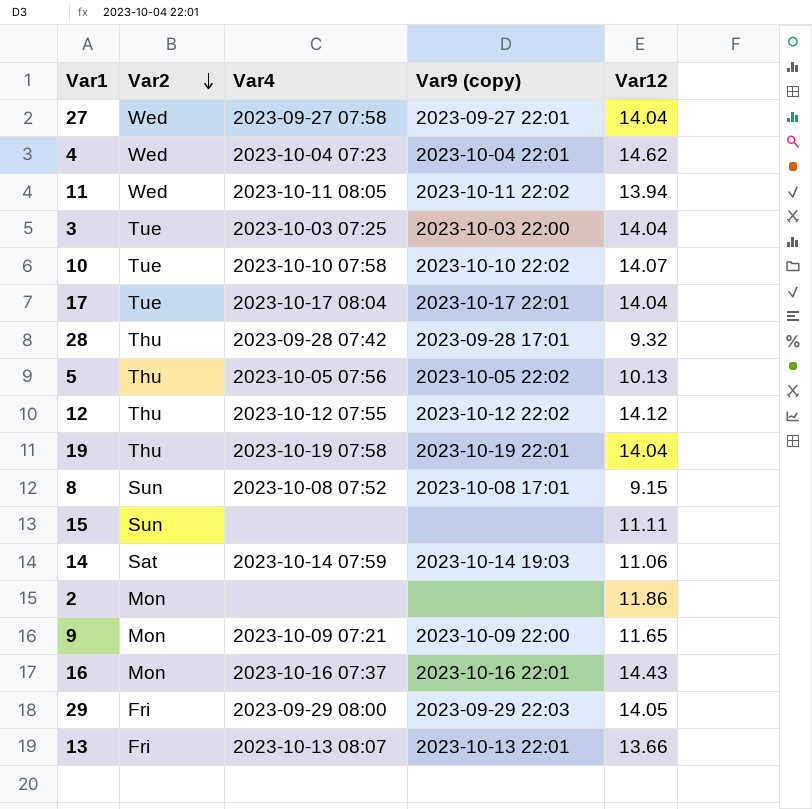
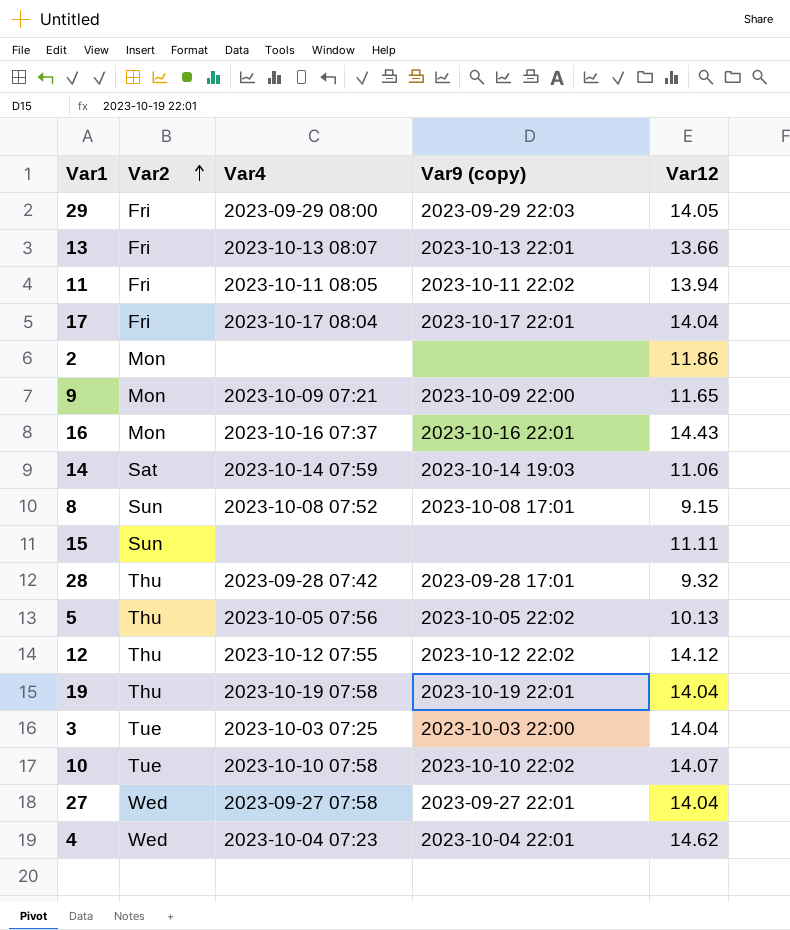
row order: Var2 descending -> Var2 ascending
11 | Var2: Wed -> Fri
17 | Var2: Tue -> Fri

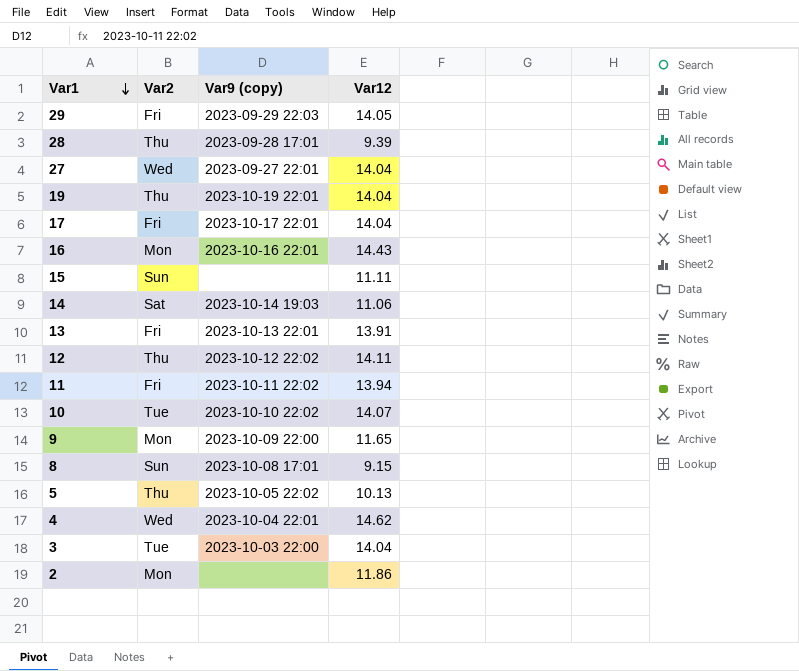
row order: Var2 ascending -> Var1 descending
column Var4 | position: 3 -> none
28 | Var12: 9.32 -> 9.39
13 | Var12: 13.66 -> 13.91
12 | Var12: 14.12 -> 14.11

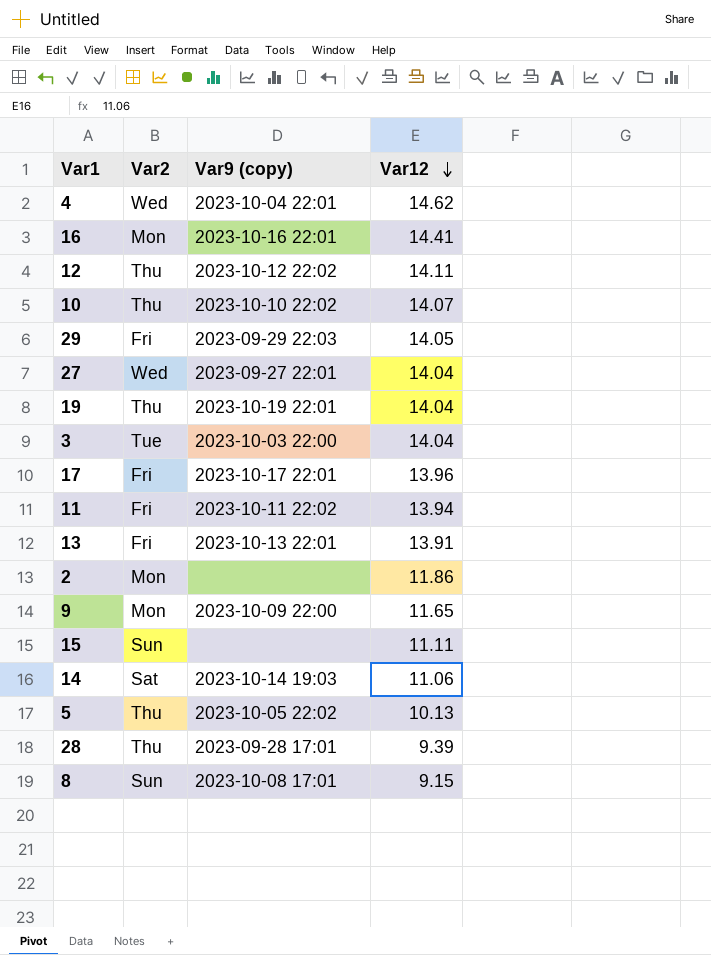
row order: Var1 descending -> Var12 descending
16 | Var12: 14.43 -> 14.41
10 | Var2: Tue -> Thu
17 | Var12: 14.04 -> 13.96

